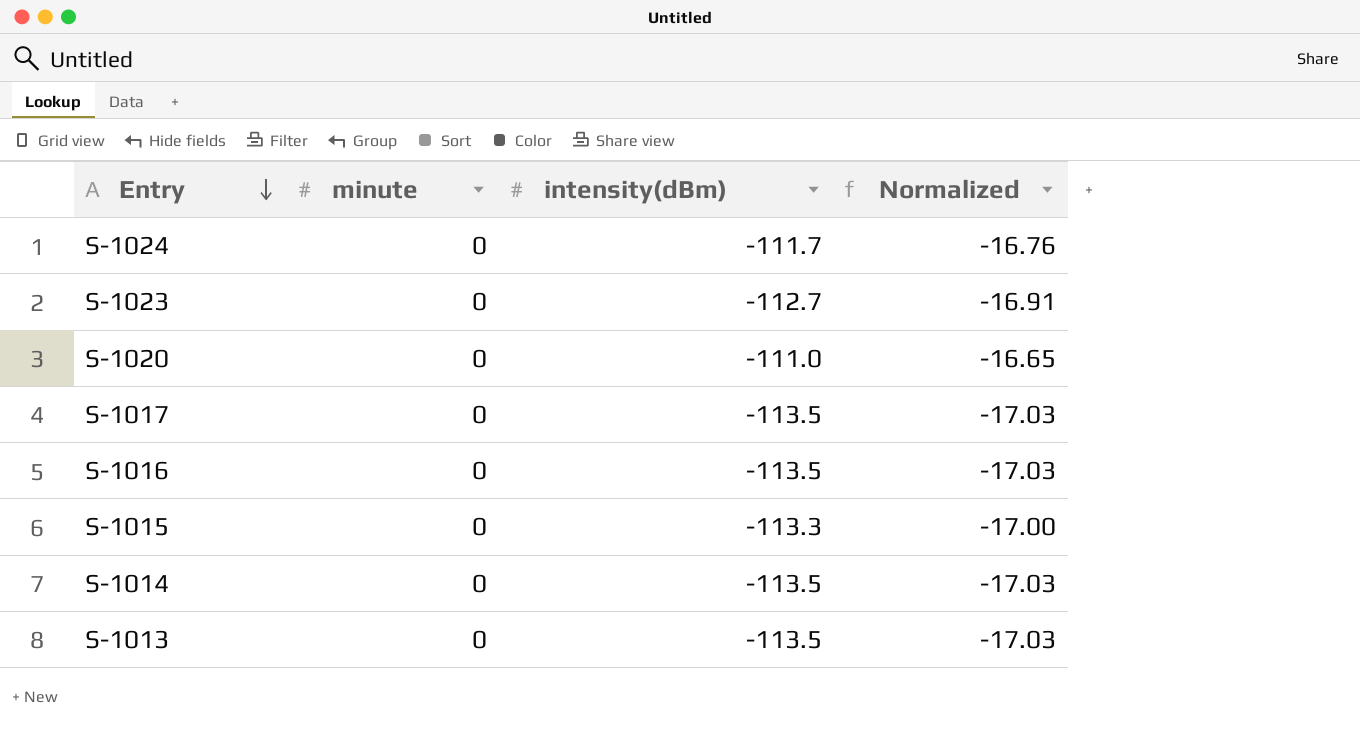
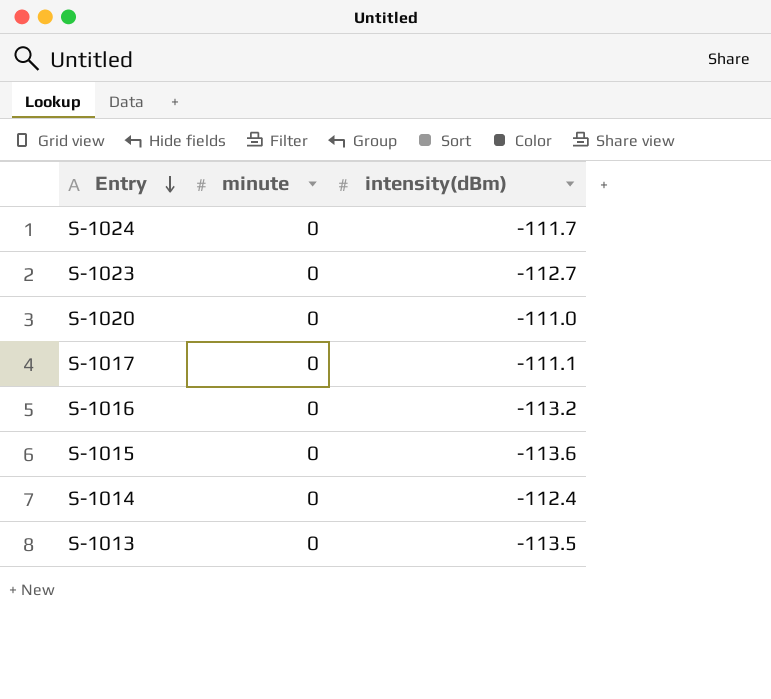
column Normalized | formula: [intensity(dBm)] * 0.15 -> none
S-1017 | intensity(dBm): -113.5 -> -111.1
S-1016 | intensity(dBm): -113.5 -> -113.2
S-1015 | intensity(dBm): -113.3 -> -113.6
S-1014 | intensity(dBm): -113.5 -> -112.4

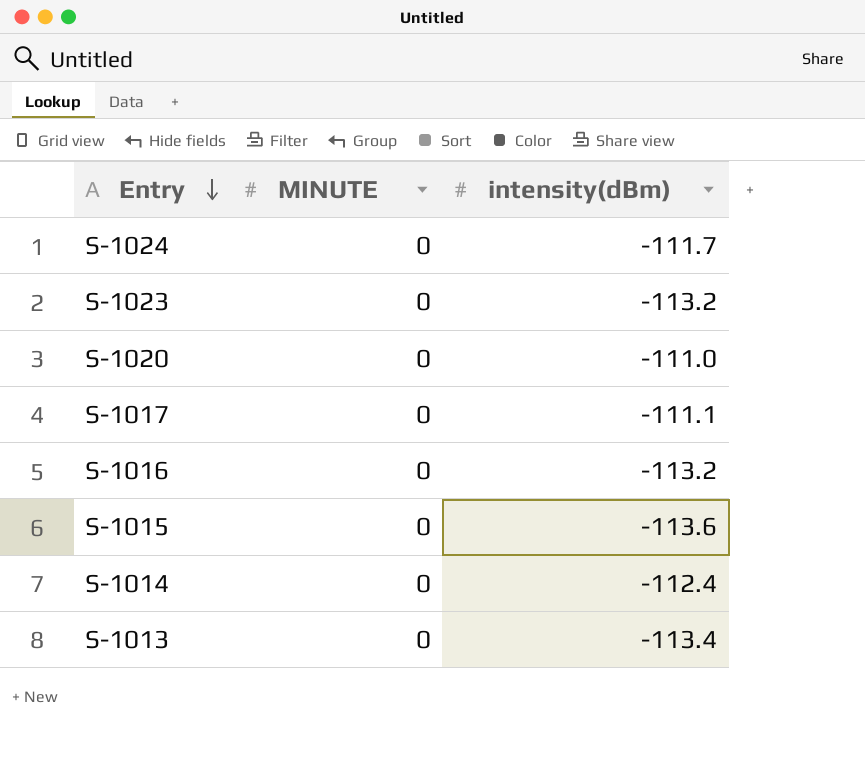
column name: minute -> MINUTE
S-1023 | intensity(dBm): -112.7 -> -113.2
S-1013 | intensity(dBm): -113.5 -> -113.4

